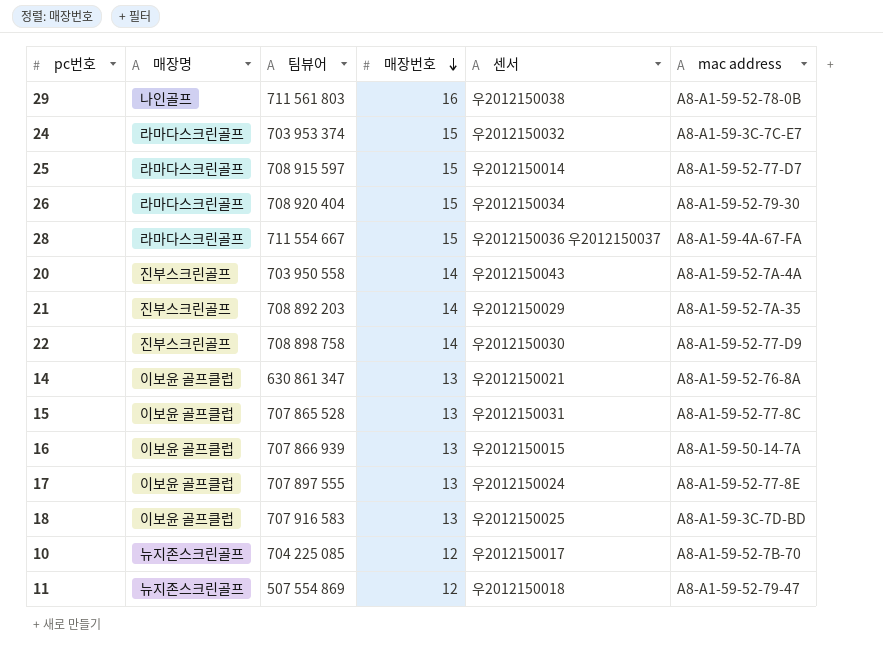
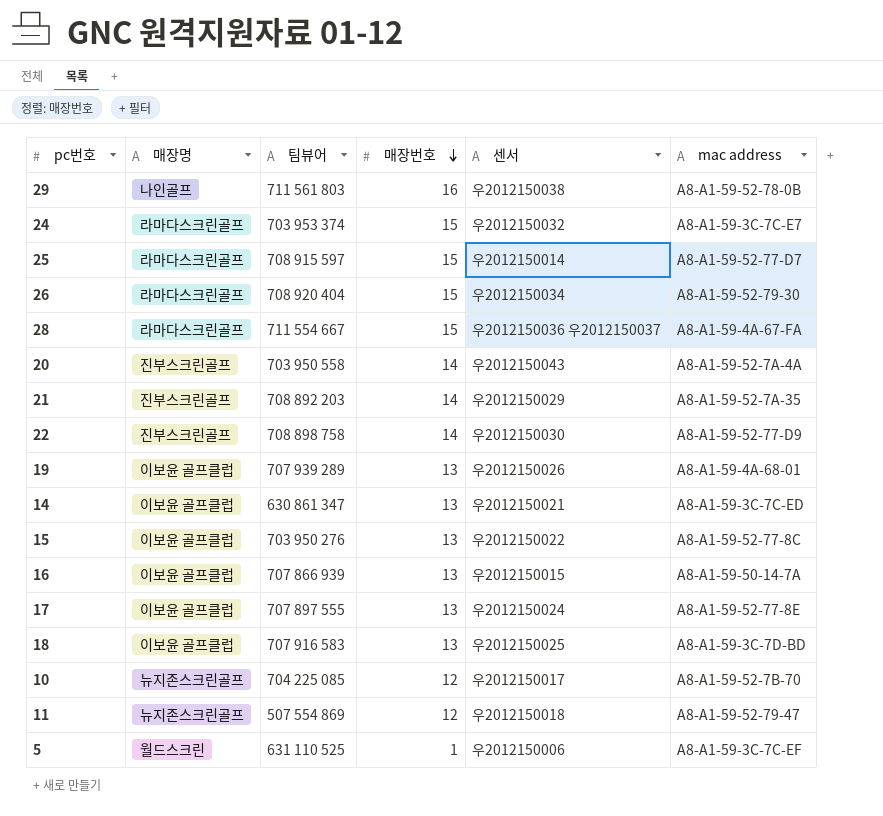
row 19: none -> 이보윤 골프클럽 | 707 939 289 | 13 | 우2012150026 | A8-A1-59-4A-68-01
14 | mac address: A8-A1-59-52-76-8A -> A8-A1-59-3C-7C-ED
15 | 팀뷰어: 707 865 528 -> 703 950 276
15 | 센서: 우2012150031 -> 우2012150022
row 5: none -> 월드스크린 | 631 110 525 | 1 | 우2012150006 | A8-A1-59-3C-7C-EF

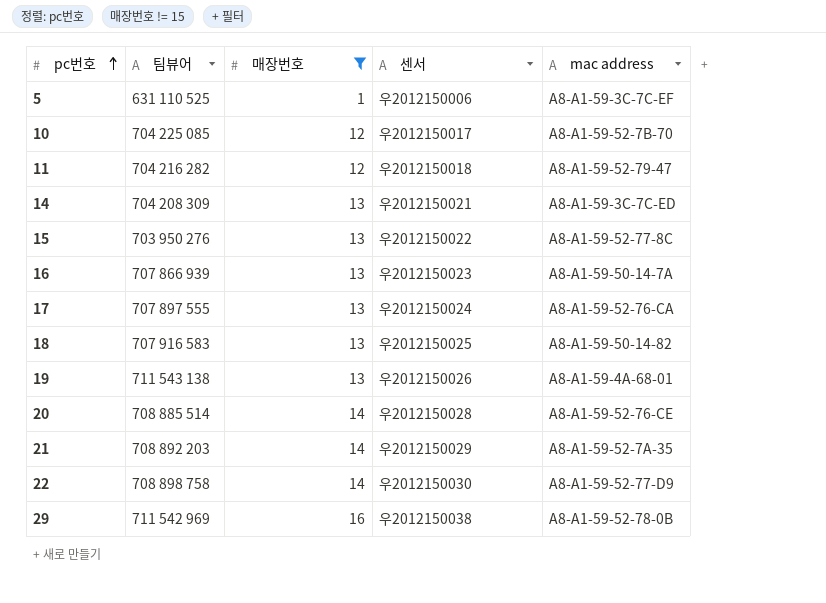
filter: none -> 매장번호 != 15
row order: 매장번호 descending -> pc번호 ascending
column 매장명 | position: 2 -> none
11 | 팀뷰어: 507 554 869 -> 704 216 282
14 | 팀뷰어: 630 861 347 -> 704 208 309
16 | 센서: 우2012150015 -> 우2012150023
17 | mac address: A8-A1-59-52-77-8E -> A8-A1-59-52-76-CA
18 | mac address: A8-A1-59-3C-7D-BD -> A8-A1-59-50-14-82
19 | 팀뷰어: 707 939 289 -> 711 543 138
20 | 팀뷰어: 703 950 558 -> 708 885 514
20 | 센서: 우2012150043 -> 우2012150028
20 | mac address: A8-A1-59-52-7A-4A -> A8-A1-59-52-76-CE
29 | 팀뷰어: 711 561 803 -> 711 542 969

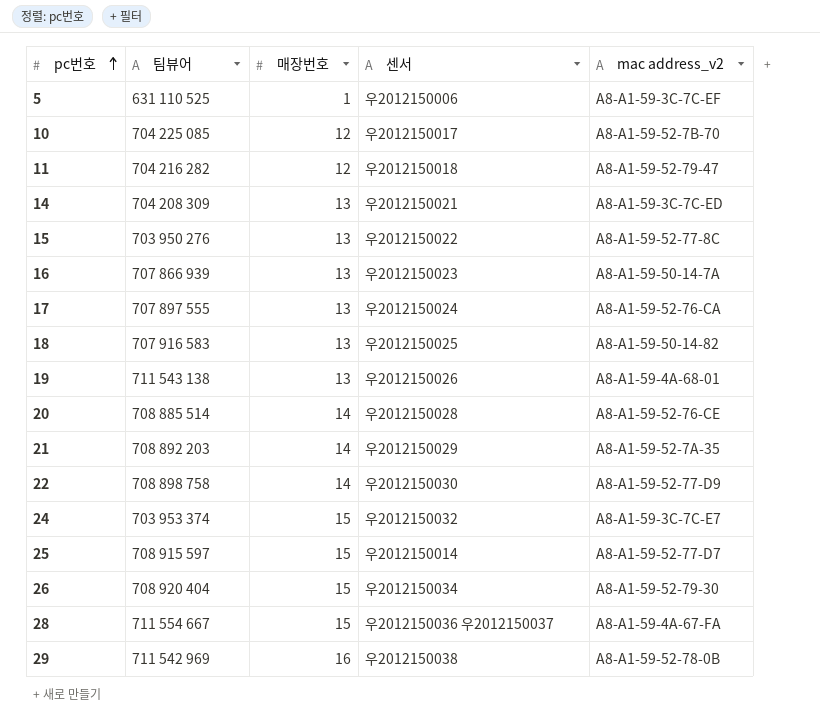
filter: 매장번호 != 15 -> none
column name: mac address -> mac address_v2

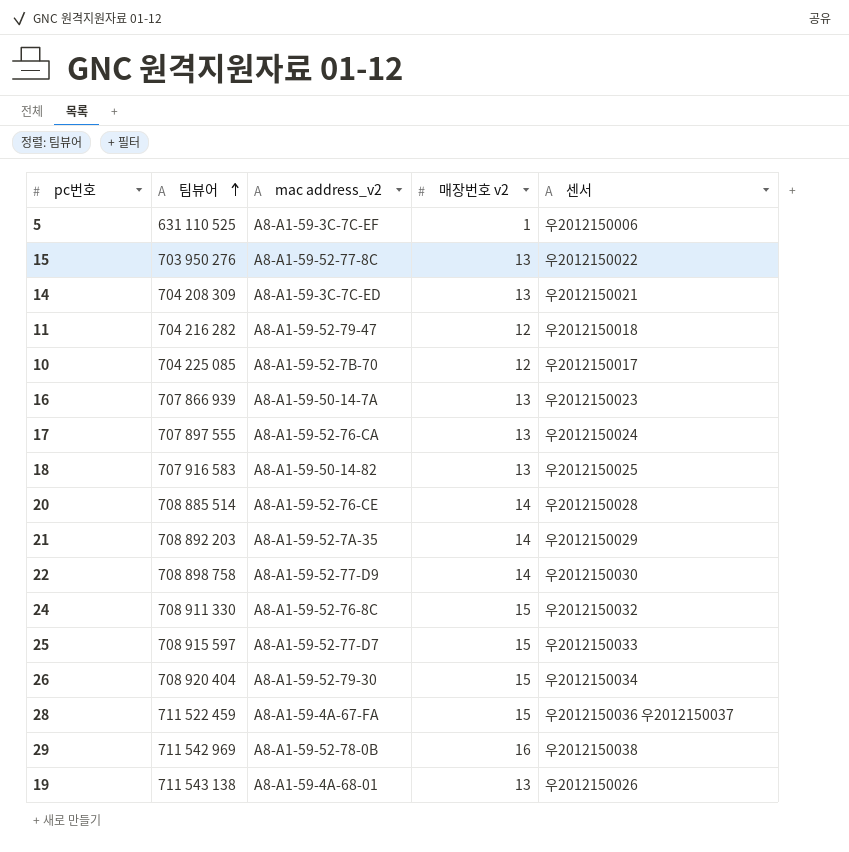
row order: pc번호 ascending -> 팀뷰어 ascending
column mac address_v2 | position: 5 -> 3
column name: 매장번호 -> 매장번호 v2
24 | 팀뷰어: 703 953 374 -> 708 911 330
24 | mac address_v2: A8-A1-59-3C-7C-E7 -> A8-A1-59-52-76-8C
25 | 센서: 우2012150014 -> 우2012150033
28 | 팀뷰어: 711 554 667 -> 711 522 459

